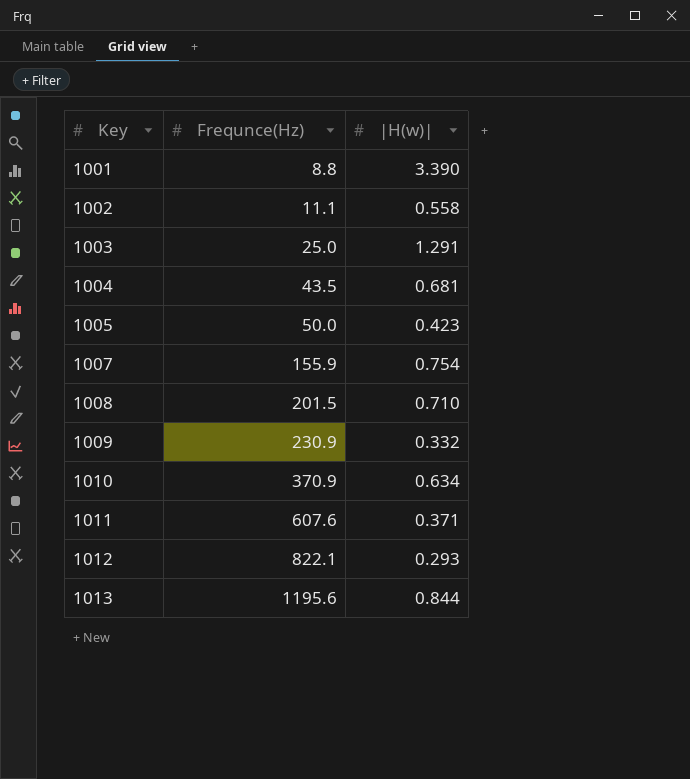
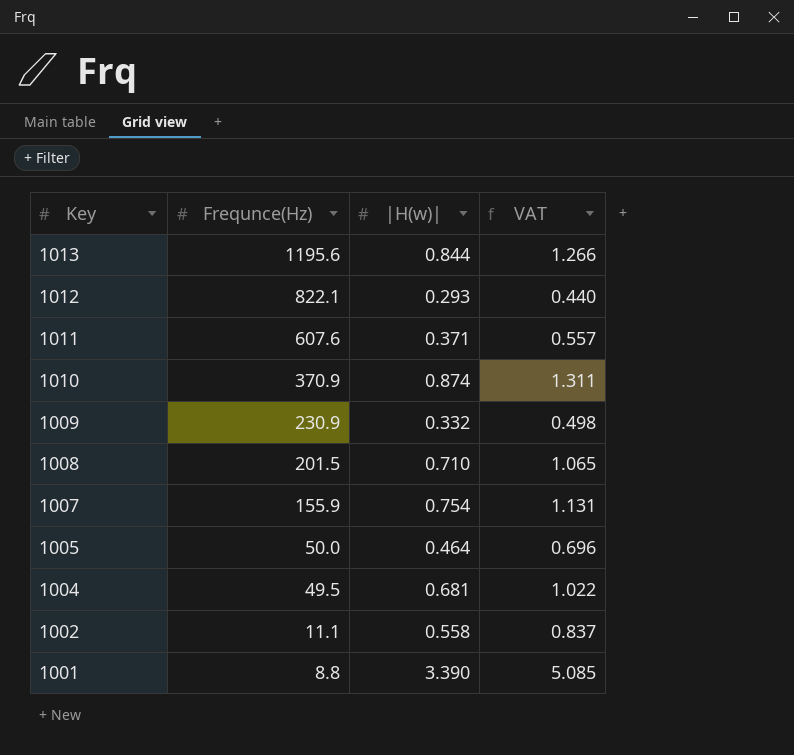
row order: Key ascending -> Key descending
column VAT | formula: none -> [|H(w)|] * 1.5
row 1003: 25.0 | 1.291 -> none
1010 | |H(w)|: 0.634 -> 0.874
1005 | |H(w)|: 0.423 -> 0.464
1004 | Frequnce(Hz): 43.5 -> 49.5

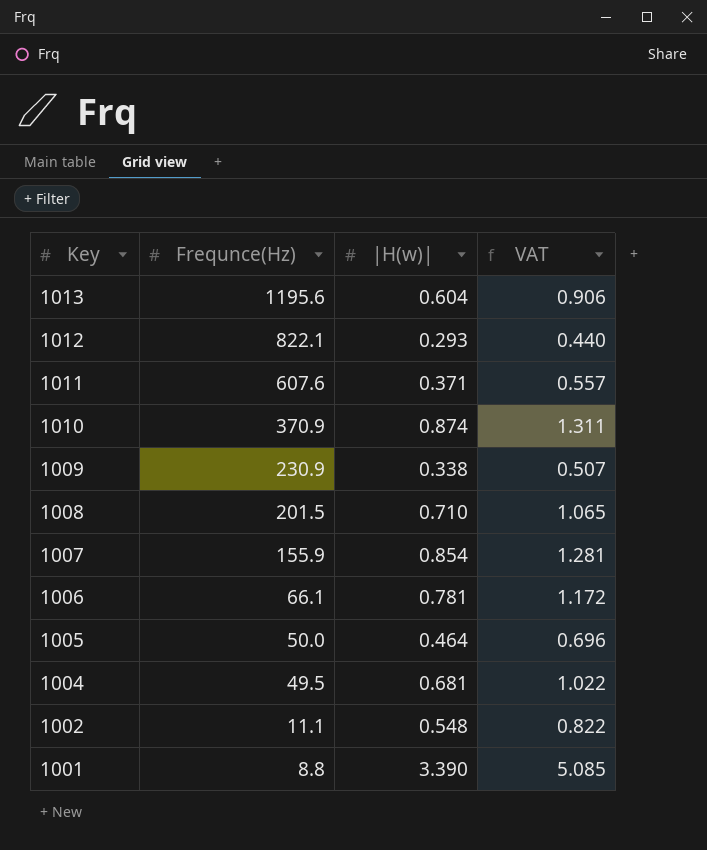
1013 | |H(w)|: 0.844 -> 0.604
1013 | VAT: 1.266 -> 0.906
1009 | |H(w)|: 0.332 -> 0.338
1009 | VAT: 0.498 -> 0.507
1007 | |H(w)|: 0.754 -> 0.854
1007 | VAT: 1.131 -> 1.281
row 1006: none -> 66.1 | 0.781 | 1.172
1002 | |H(w)|: 0.558 -> 0.548
1002 | VAT: 0.837 -> 0.822

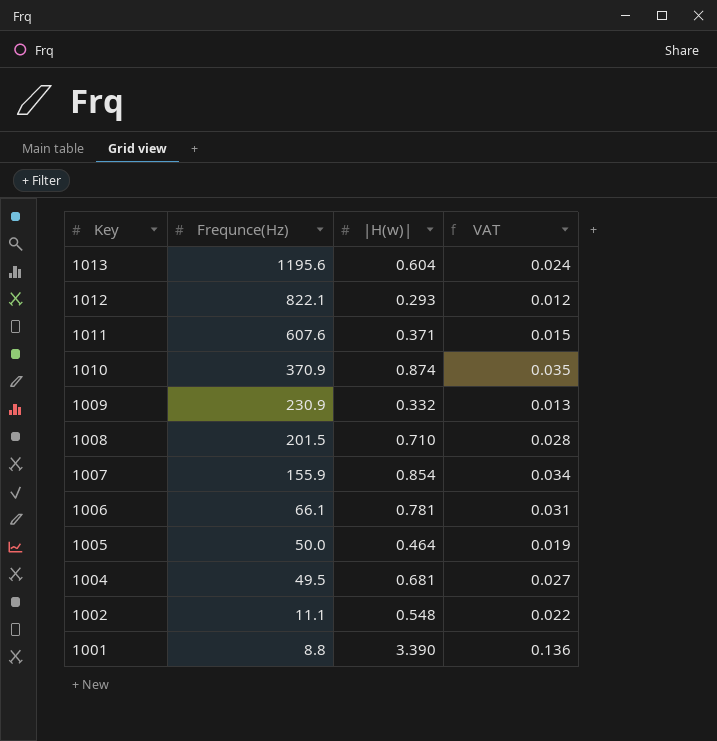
column VAT | formula: [|H(w)|] * 1.5 -> [|H(w)|] * 0.04
1009 | |H(w)|: 0.338 -> 0.332

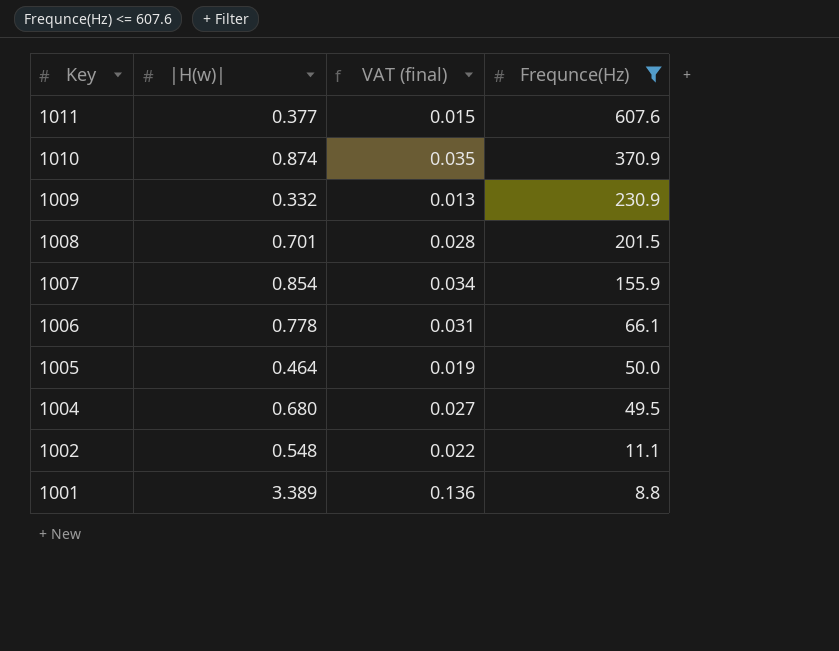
filter: none -> Frequnce(Hz) <= 607.6
column name: VAT -> VAT (final)
column Frequnce(Hz) | position: 2 -> 4
1011 | |H(w)|: 0.371 -> 0.377
1008 | |H(w)|: 0.710 -> 0.701
1006 | |H(w)|: 0.781 -> 0.778
1004 | |H(w)|: 0.681 -> 0.680
1001 | |H(w)|: 3.390 -> 3.389

